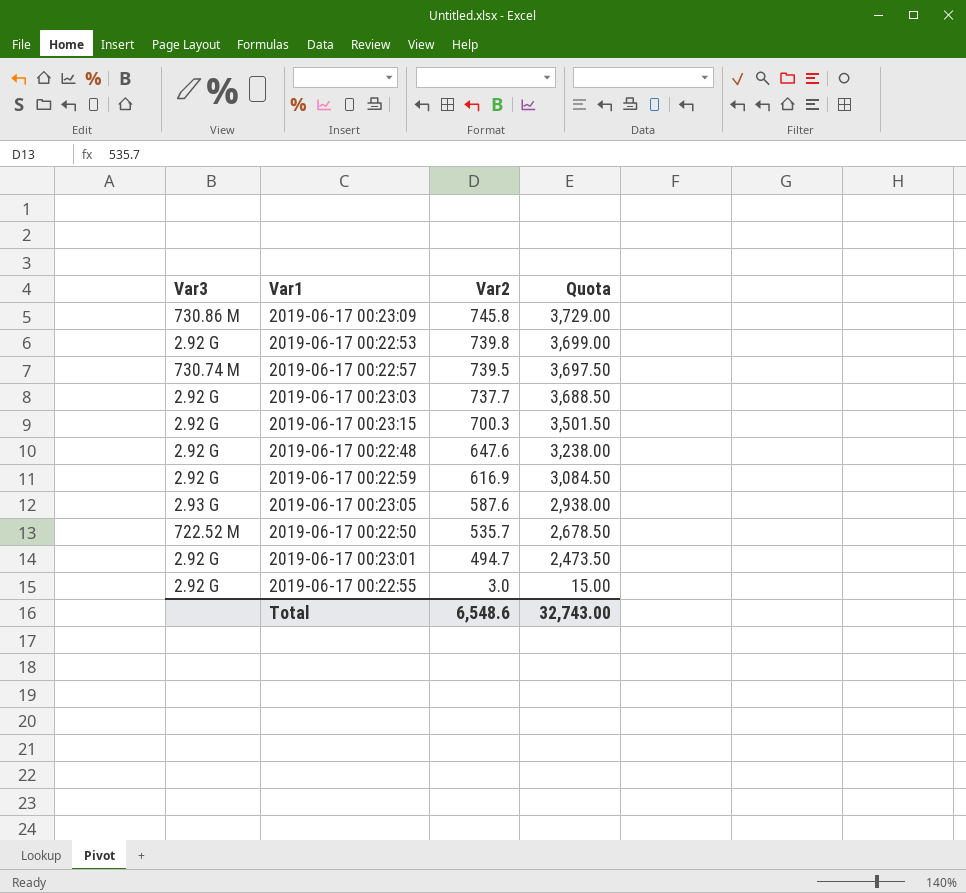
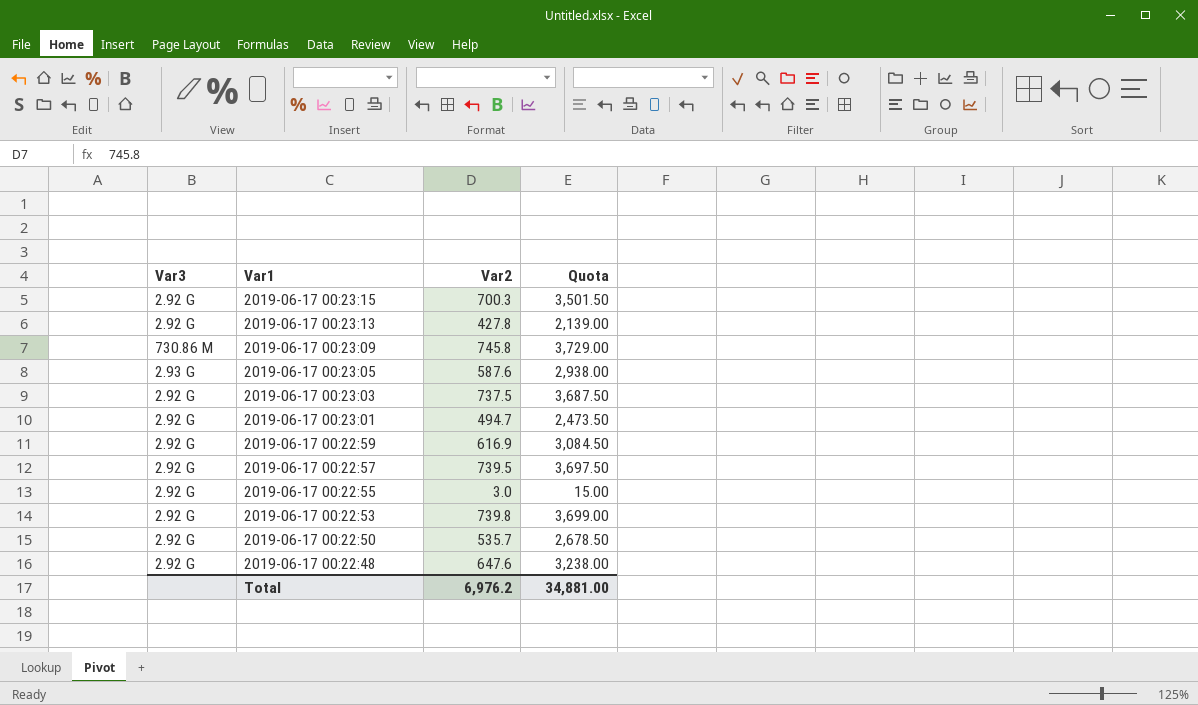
row order: Var2 descending -> Var1 descending
row 2019-06-17 00:23:13: none -> 2.92 G | 427.8 | 2,139.00
2019-06-17 00:23:03 | Var2: 737.7 -> 737.5
2019-06-17 00:23:03 | Quota: 3,688.50 -> 3,687.50
2019-06-17 00:22:57 | Var3: 730.74 M -> 2.92 G
2019-06-17 00:22:50 | Var3: 722.52 M -> 2.92 G
Total | Var2: 6,548.6 -> 6,976.2
Total | Quota: 32,743.00 -> 34,881.00

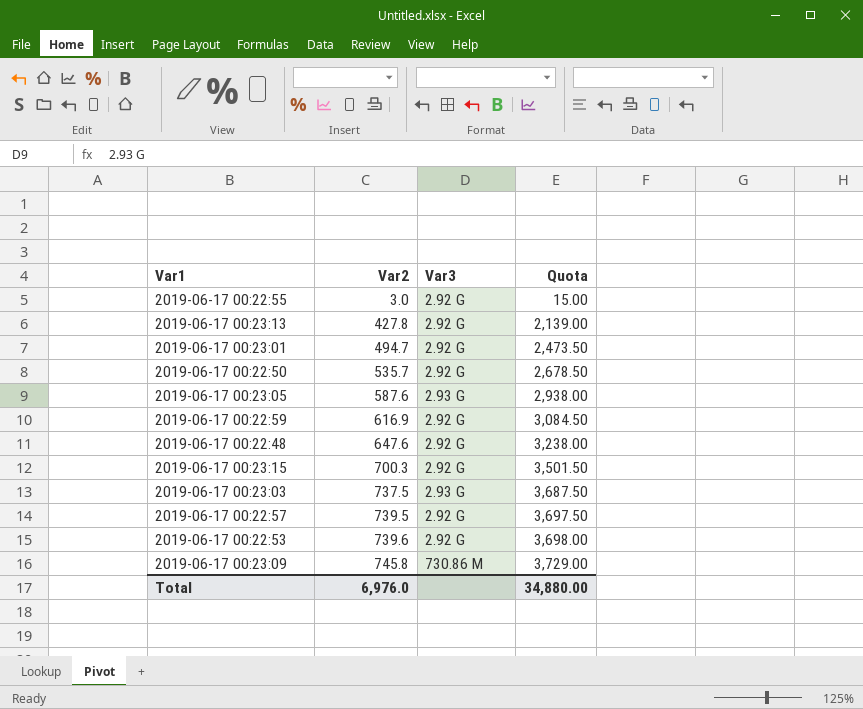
row order: Var1 descending -> Var2 ascending
column Var3 | position: 1 -> 3
2019-06-17 00:23:03 | Var3: 2.92 G -> 2.93 G
2019-06-17 00:22:53 | Var2: 739.8 -> 739.6
2019-06-17 00:22:53 | Quota: 3,699.00 -> 3,698.00
Total | Var2: 6,976.2 -> 6,976.0
Total | Quota: 34,881.00 -> 34,880.00

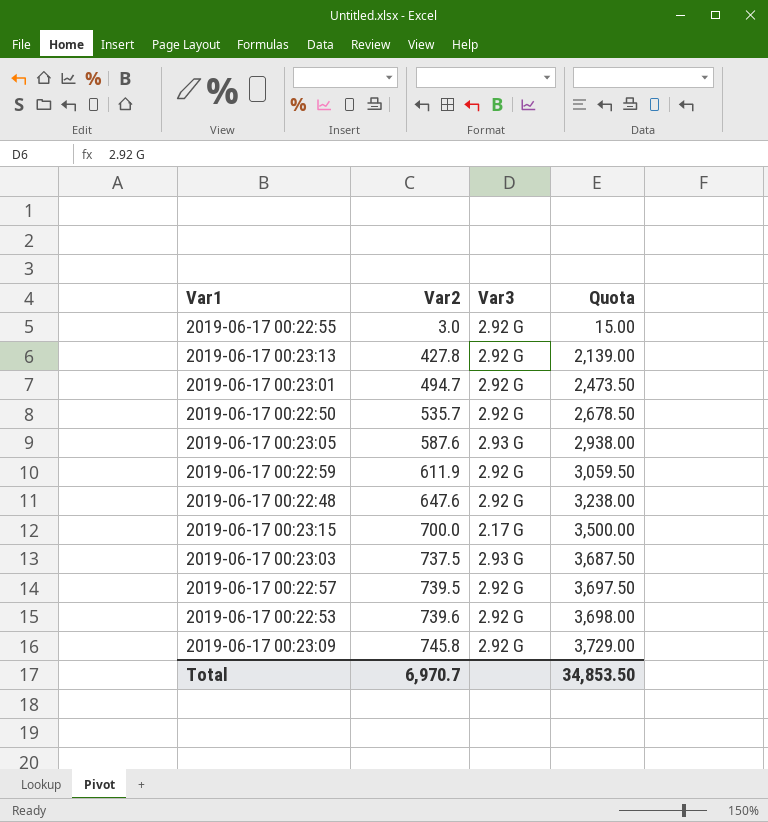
2019-06-17 00:22:59 | Var2: 616.9 -> 611.9
2019-06-17 00:22:59 | Quota: 3,084.50 -> 3,059.50
2019-06-17 00:23:15 | Var2: 700.3 -> 700.0
2019-06-17 00:23:15 | Var3: 2.92 G -> 2.17 G
2019-06-17 00:23:15 | Quota: 3,501.50 -> 3,500.00
2019-06-17 00:23:09 | Var3: 730.86 M -> 2.92 G
Total | Var2: 6,976.0 -> 6,970.7
Total | Quota: 34,880.00 -> 34,853.50

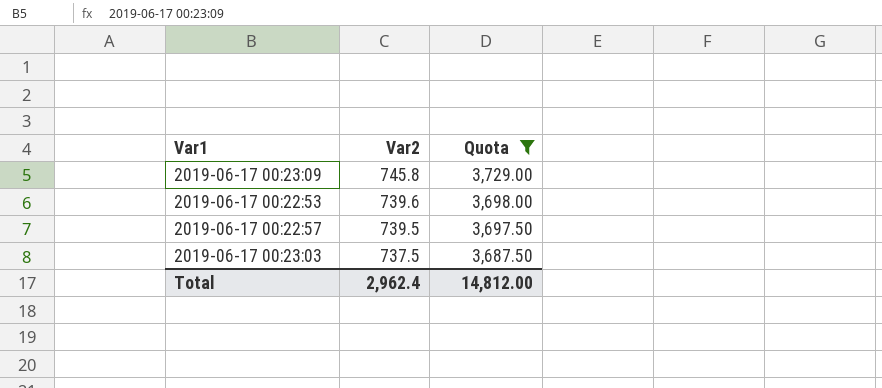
filter: none -> Quota >= 3,687.50
row order: Var2 ascending -> Var2 descending
column Var3 | position: 3 -> none
Total | Var2: 6,970.7 -> 2,962.4
Total | Quota: 34,853.50 -> 14,812.00

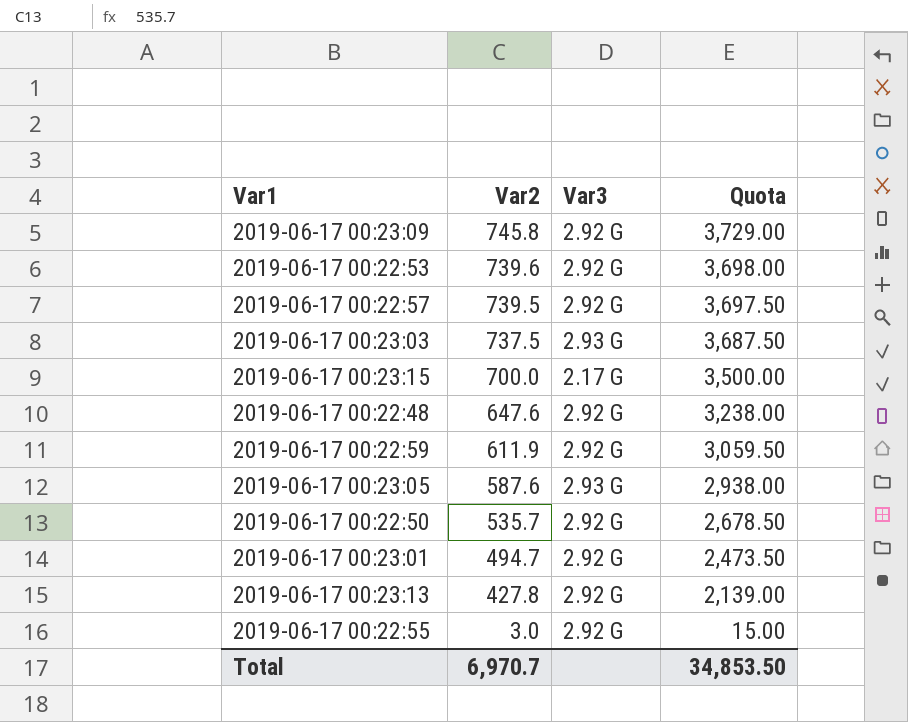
filter: Quota >= 3,687.50 -> none
column Var3 | position: none -> 3
Total | Var2: 2,962.4 -> 6,970.7
Total | Quota: 14,812.00 -> 34,853.50

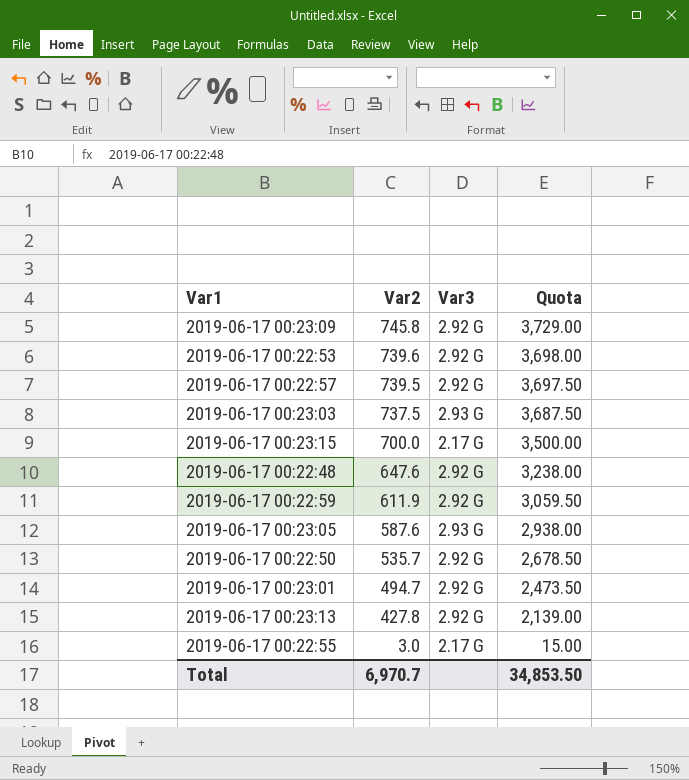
2019-06-17 00:22:55 | Var3: 2.92 G -> 2.17 G

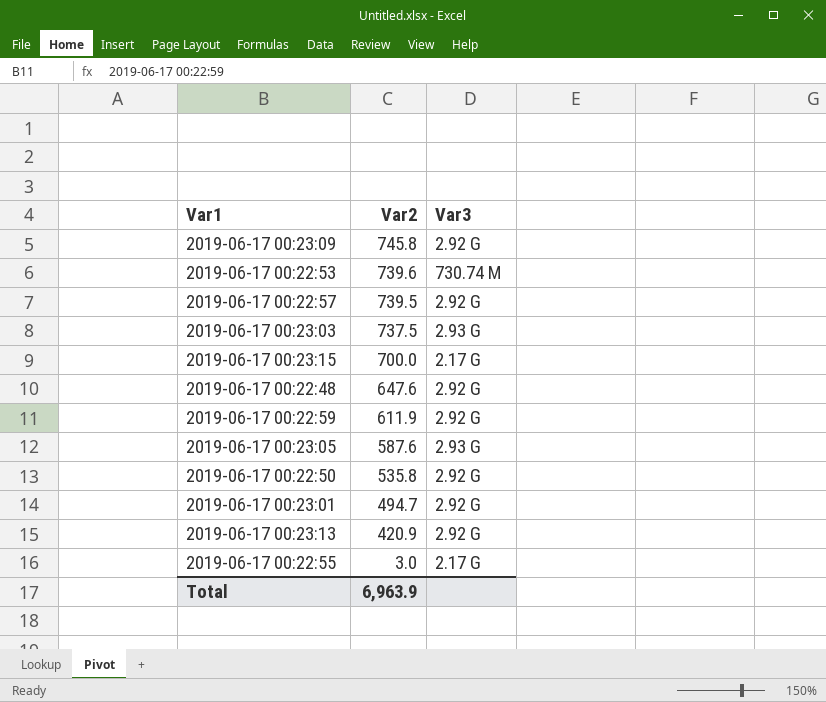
column Quota | formula: [Var2] * 5 -> none
2019-06-17 00:22:53 | Var3: 2.92 G -> 730.74 M
2019-06-17 00:22:50 | Var2: 535.7 -> 535.8
2019-06-17 00:23:13 | Var2: 427.8 -> 420.9
Total | Var2: 6,970.7 -> 6,963.9

